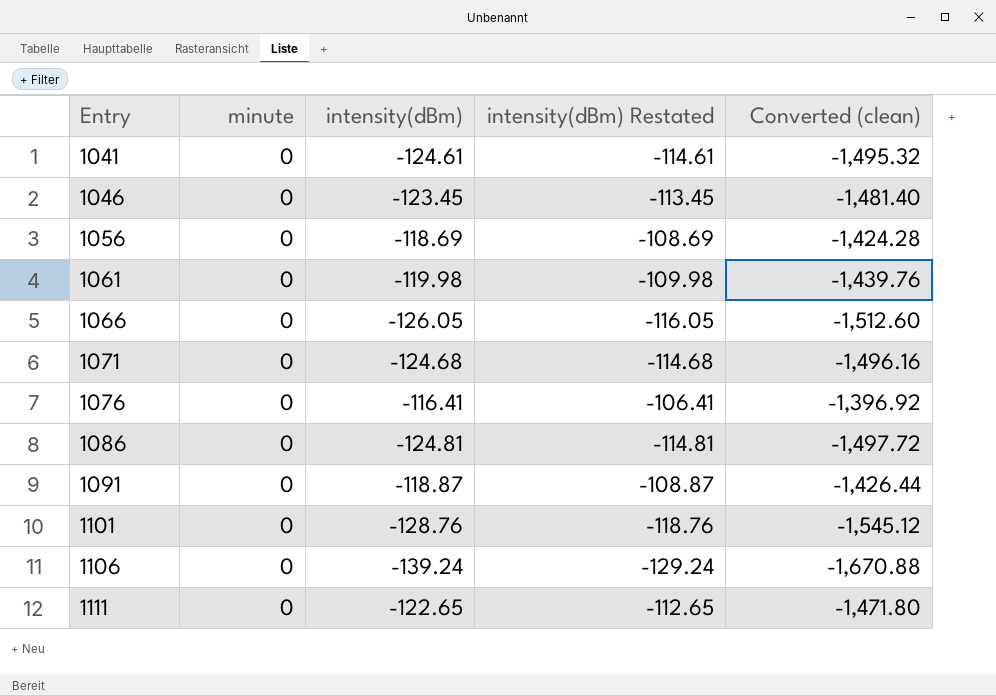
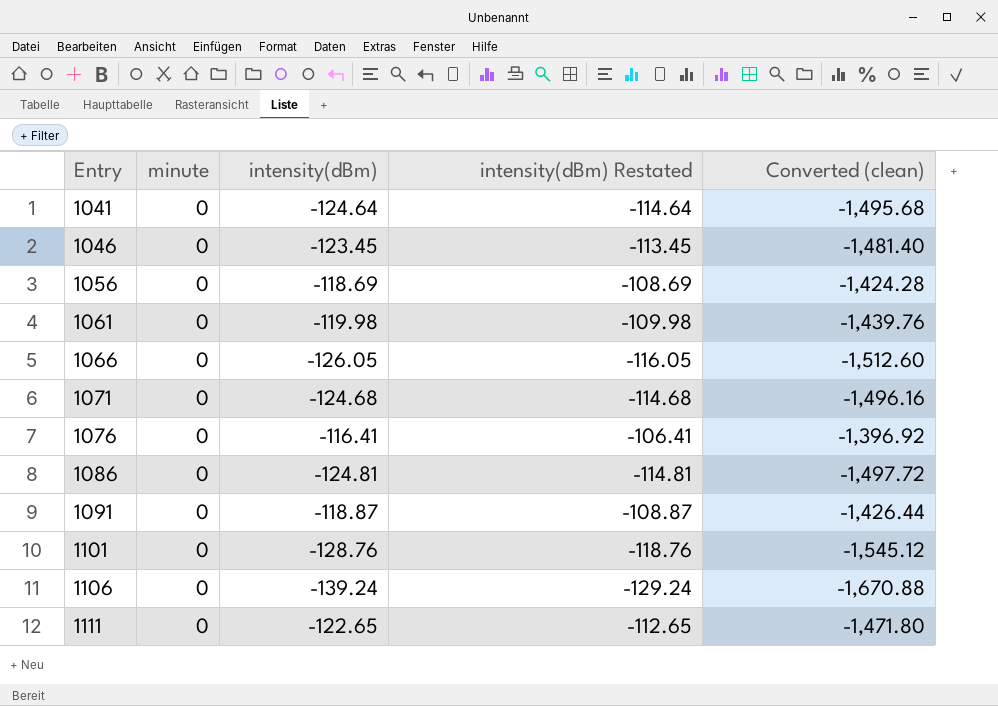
1041 | intensity(dBm): -124.61 -> -124.64
1041 | intensity(dBm) Restated: -114.61 -> -114.64
1041 | Converted (clean): -1,495.32 -> -1,495.68

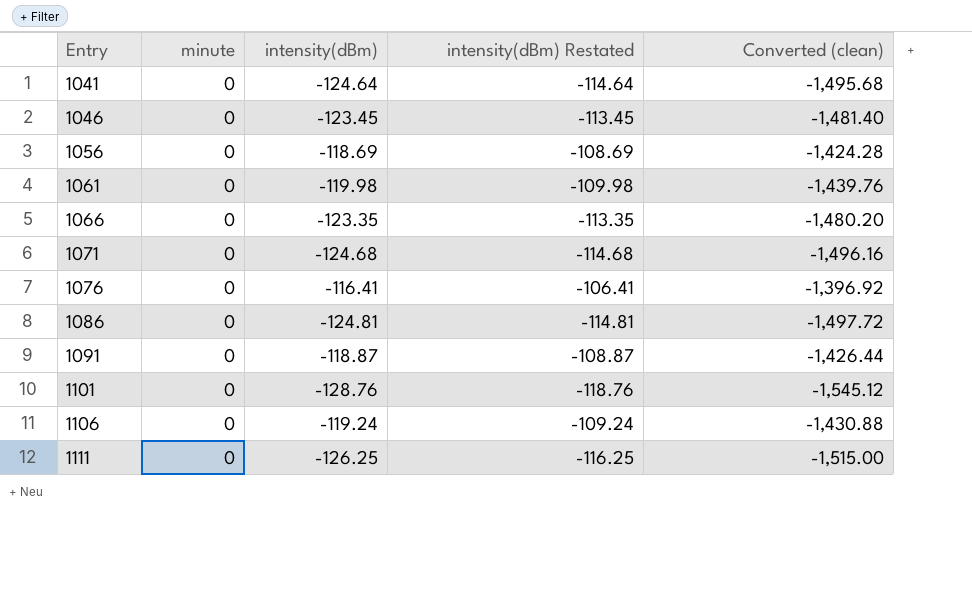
1066 | intensity(dBm): -126.05 -> -123.35
1066 | intensity(dBm) Restated: -116.05 -> -113.35
1066 | Converted (clean): -1,512.60 -> -1,480.20
1106 | intensity(dBm): -139.24 -> -119.24
1106 | intensity(dBm) Restated: -129.24 -> -109.24
1106 | Converted (clean): -1,670.88 -> -1,430.88
1111 | intensity(dBm): -122.65 -> -126.25
1111 | intensity(dBm) Restated: -112.65 -> -116.25
1111 | Converted (clean): -1,471.80 -> -1,515.00

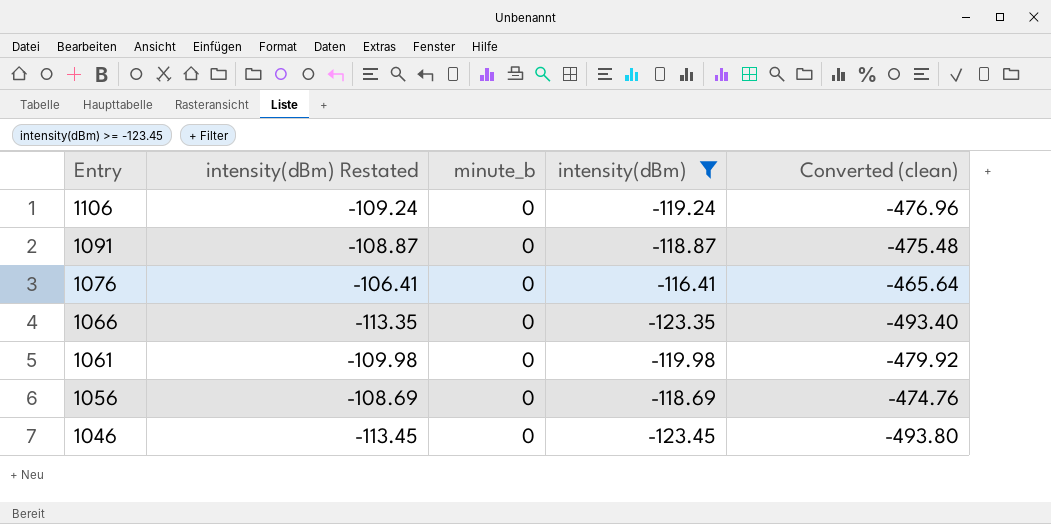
filter: none -> intensity(dBm) >= -123.45
row order: Entry ascending -> Entry descending
column intensity(dBm) Restated | position: 4 -> 2
column name: minute -> minute_b
column Converted (clean) | formula: [intensity(dBm)] * 12 -> [intensity(dBm)] * 4

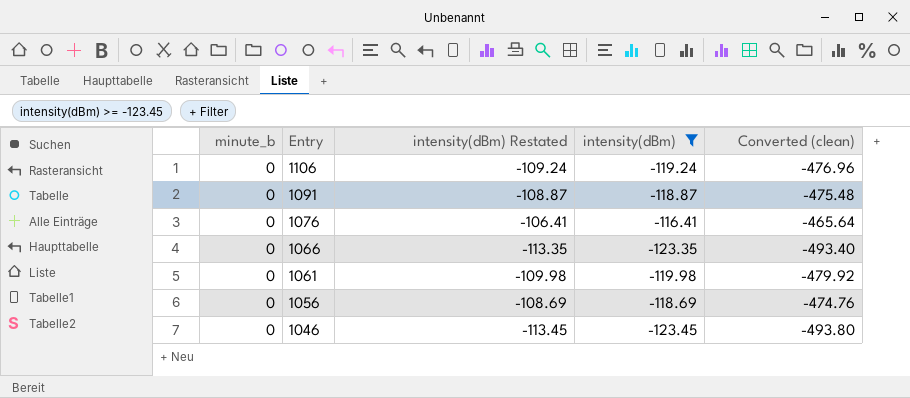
column minute_b | position: 3 -> 1

